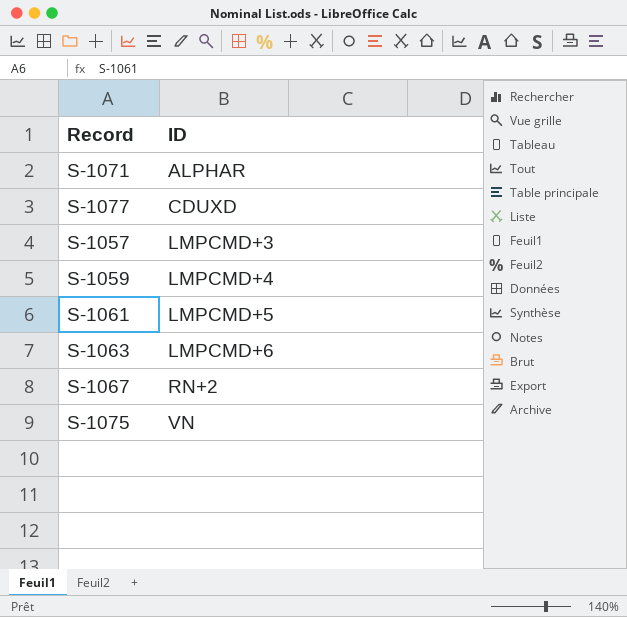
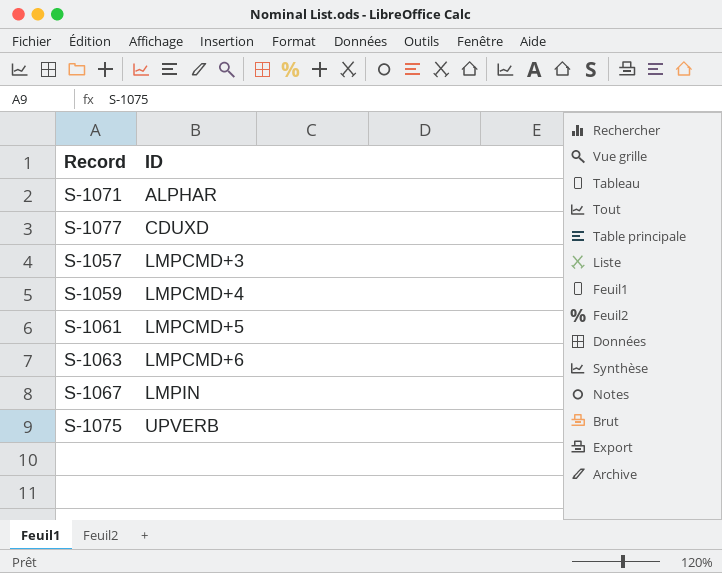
S-1067 | ID: RN+2 -> LMPIN
S-1075 | ID: VN -> UPVERB

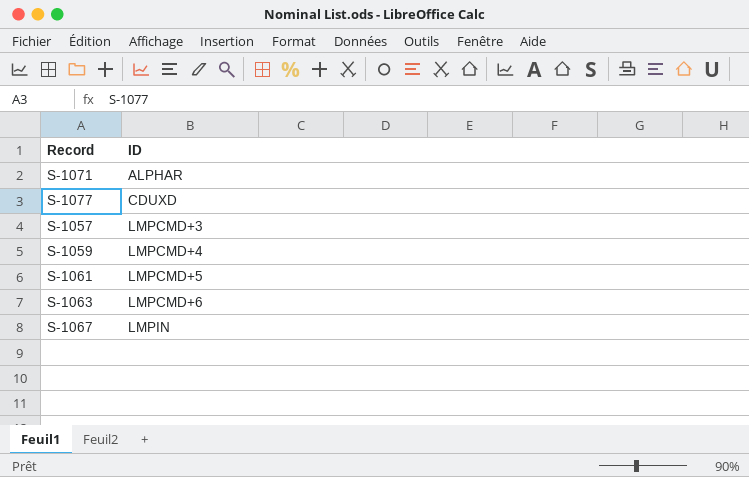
row S-1075: UPVERB -> none

